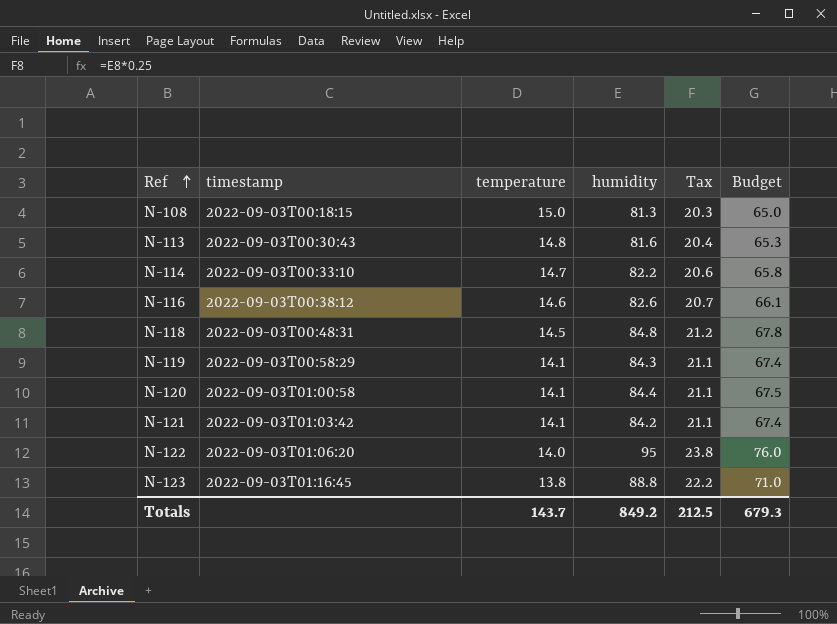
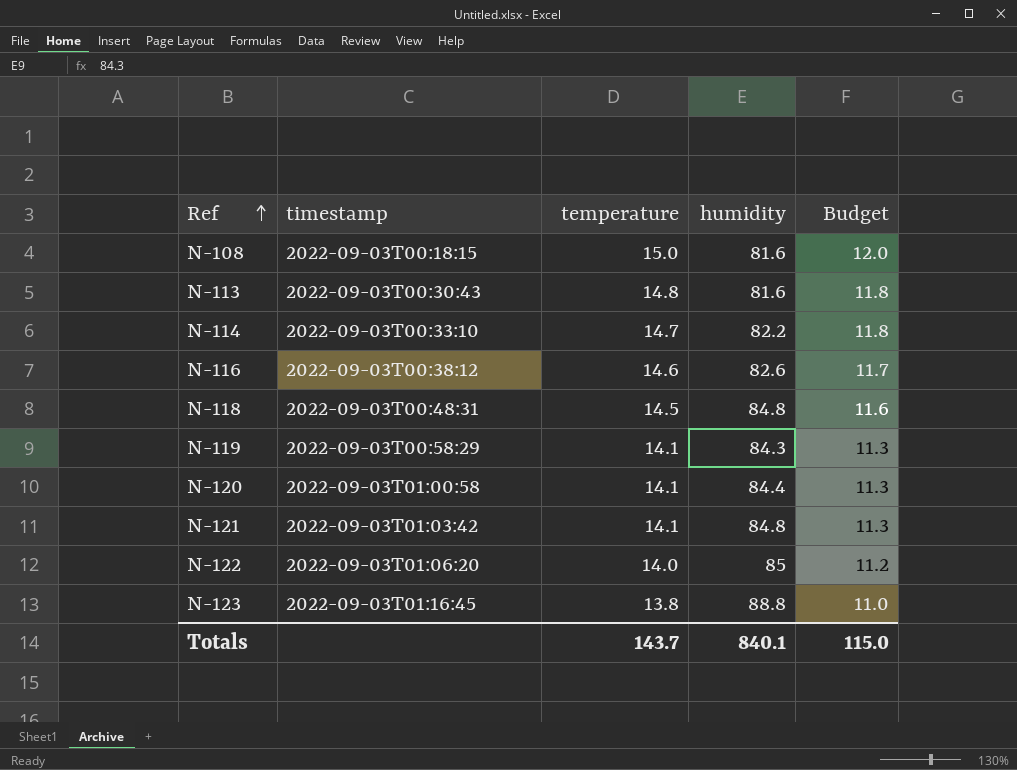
column Tax | formula: [humidity] * 0.25 -> none
column Budget | formula: [humidity] * 0.8 -> [temperature] * 0.8
N-108 | humidity: 81.3 -> 81.6
N-121 | humidity: 84.2 -> 84.8
N-122 | humidity: 95 -> 85
Totals | humidity: 849.2 -> 840.1
Totals | Budget: 679.3 -> 115.0

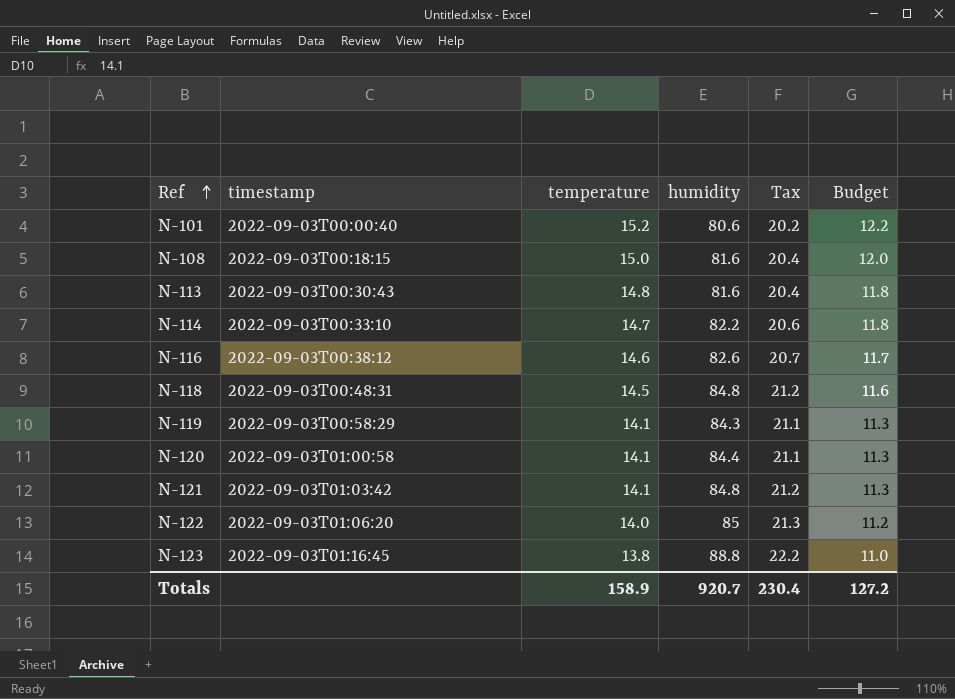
column Tax | formula: none -> [humidity] * 0.25
row N-101: none -> 2022-09-03T00:00:40 | 15.2 | 80.6 | 20.2 | 12.2
Totals | temperature: 143.7 -> 158.9
Totals | humidity: 840.1 -> 920.7
Totals | Budget: 115.0 -> 127.2

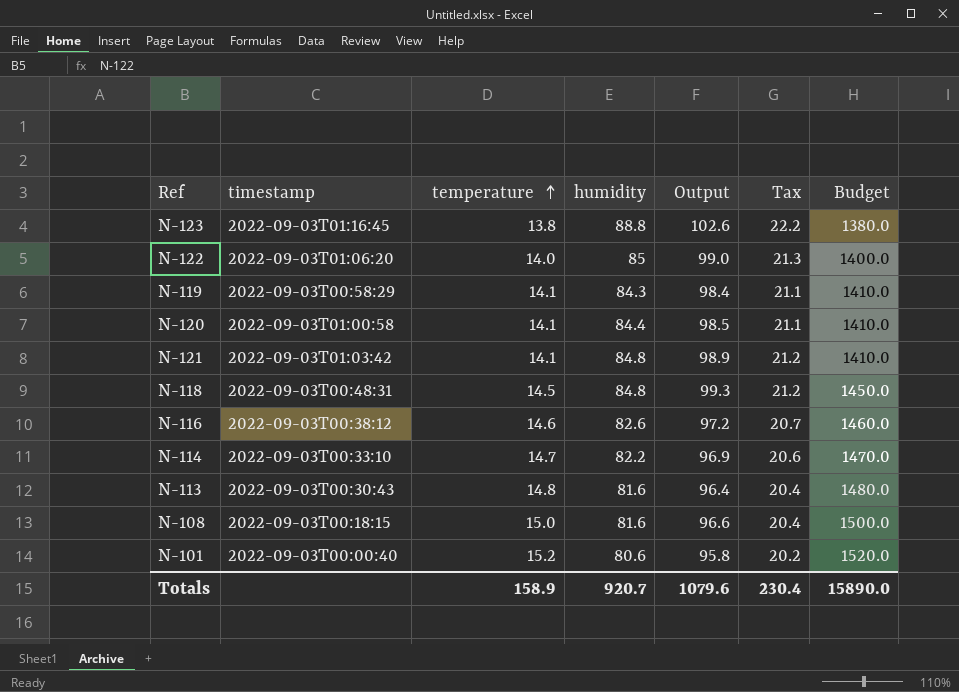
row order: Ref ascending -> temperature ascending
column Output | formula: none -> [temperature] + [humidity]
column Budget | formula: [temperature] * 0.8 -> [temperature] * 100
Totals | Budget: 127.2 -> 15890.0

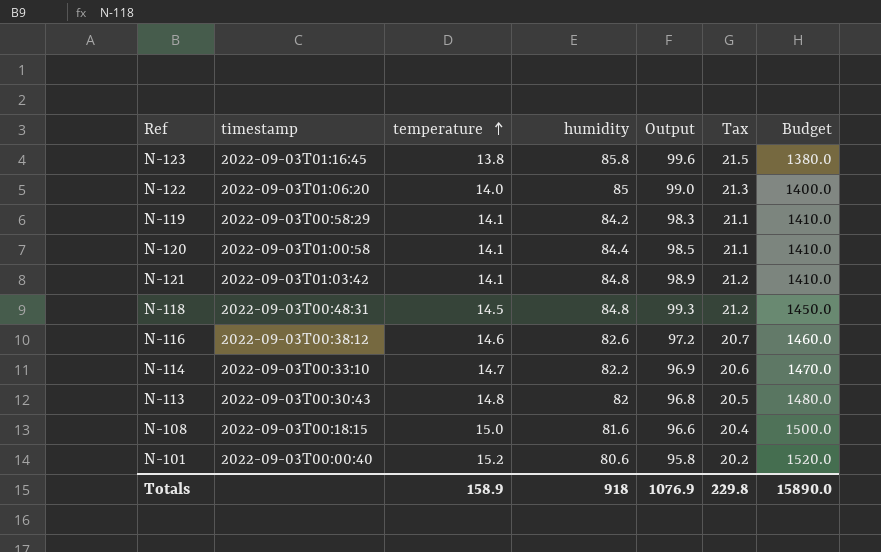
N-123 | humidity: 88.8 -> 85.8
N-123 | Output: 102.6 -> 99.6
N-123 | Tax: 22.2 -> 21.5
N-119 | humidity: 84.3 -> 84.2
N-119 | Output: 98.4 -> 98.3
N-113 | humidity: 81.6 -> 82
N-113 | Output: 96.4 -> 96.8
N-113 | Tax: 20.4 -> 20.5
Totals | humidity: 920.7 -> 918
Totals | Output: 1079.6 -> 1076.9
Totals | Tax: 230.4 -> 229.8

